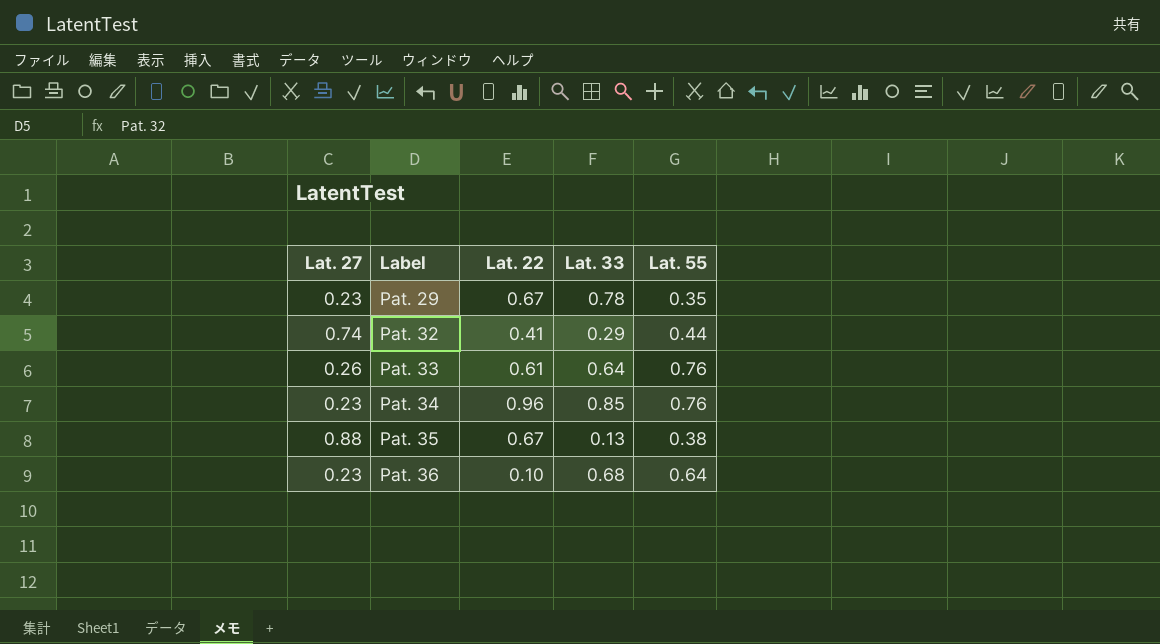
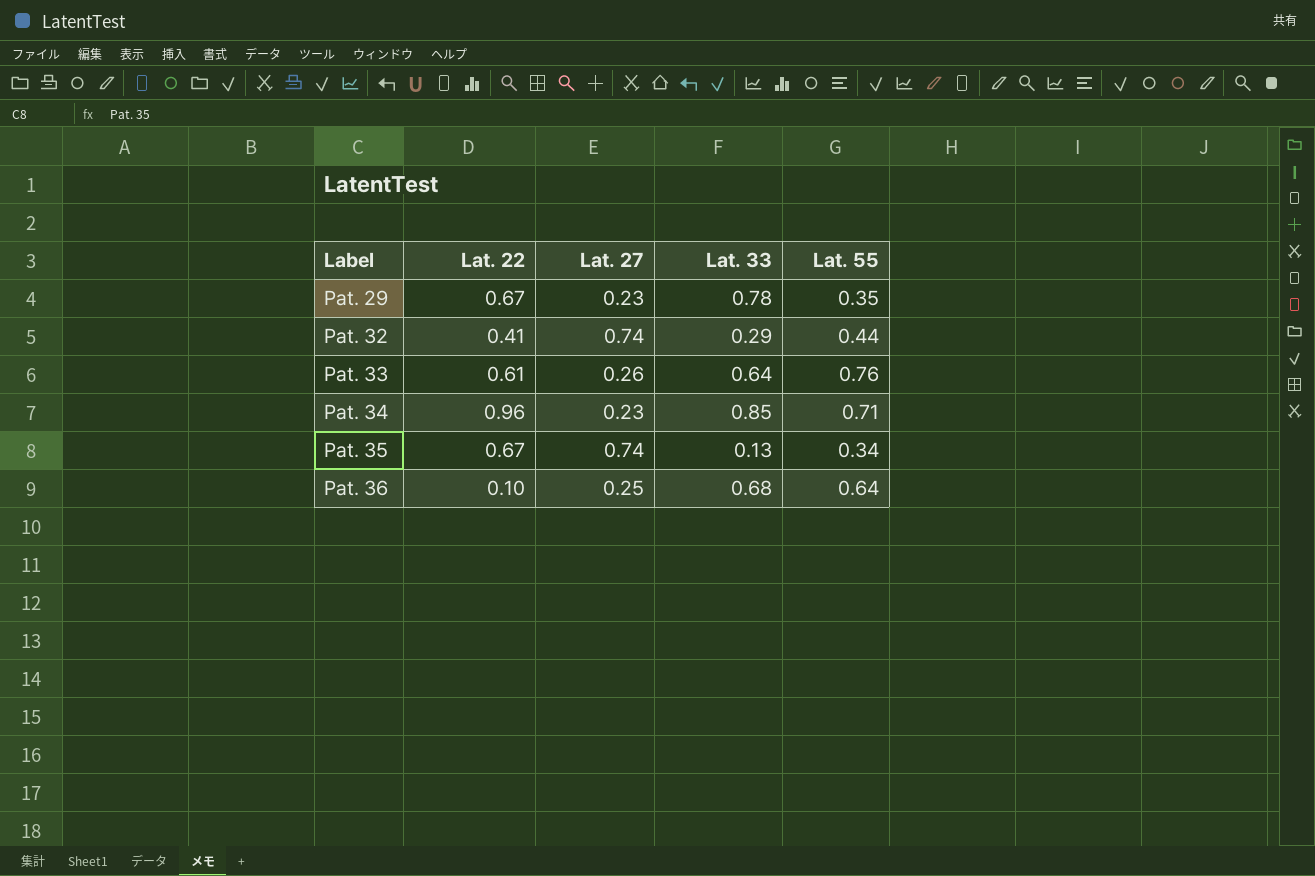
column Lat. 27 | position: 1 -> 3
Pat. 34 | Lat. 55: 0.76 -> 0.71
Pat. 35 | Lat. 27: 0.88 -> 0.74
Pat. 35 | Lat. 55: 0.38 -> 0.34
Pat. 36 | Lat. 27: 0.23 -> 0.25

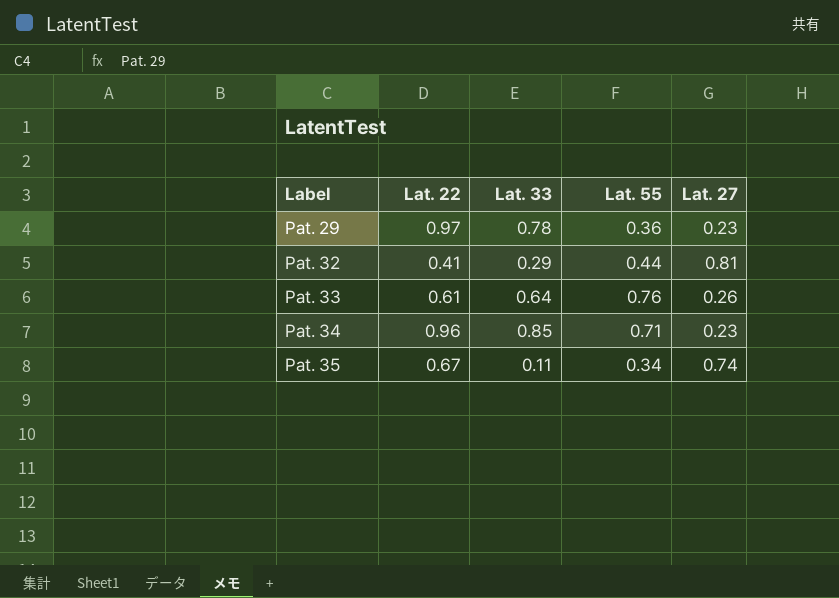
column Lat. 27 | position: 3 -> 5
row Pat. 36: 0.10 | 0.25 | 0.68 | 0.64 -> none
Pat. 29 | Lat. 22: 0.67 -> 0.97
Pat. 29 | Lat. 55: 0.35 -> 0.36
Pat. 32 | Lat. 27: 0.74 -> 0.81
Pat. 35 | Lat. 33: 0.13 -> 0.11

